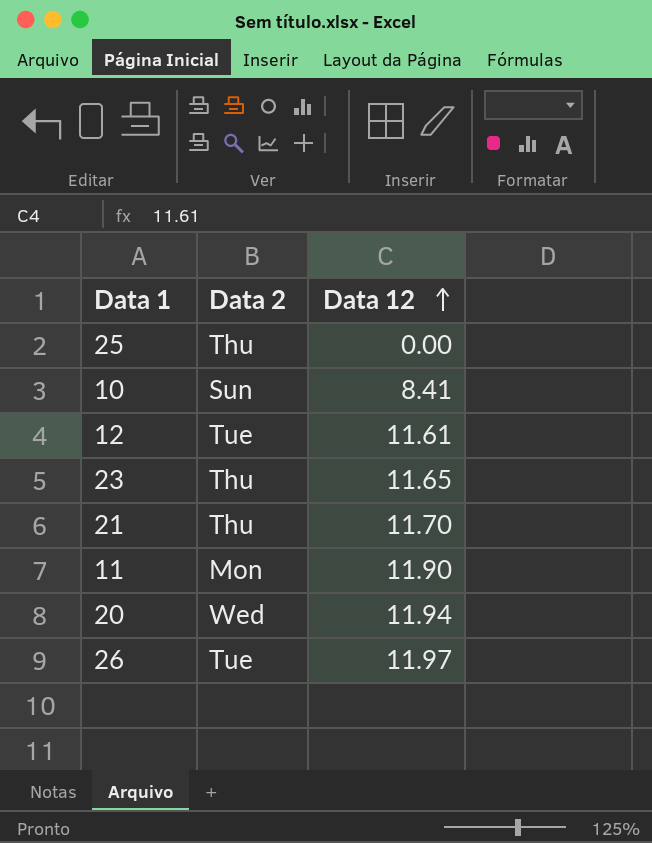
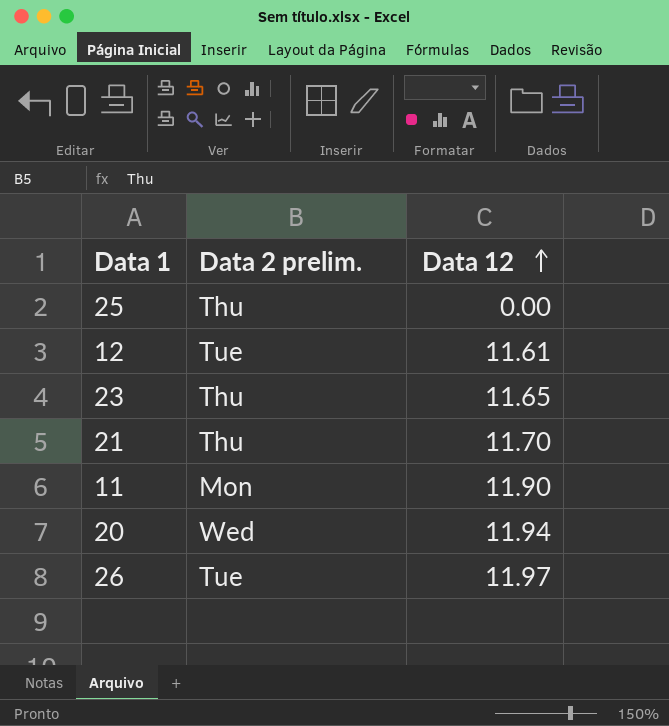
column name: Data 2 -> Data 2 prelim.
row 10: Sun | 8.41 -> none

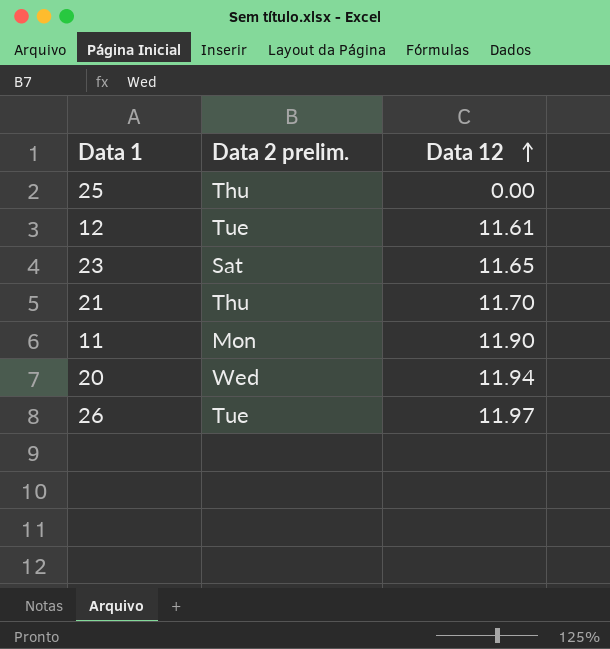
23 | Data 2 prelim.: Thu -> Sat

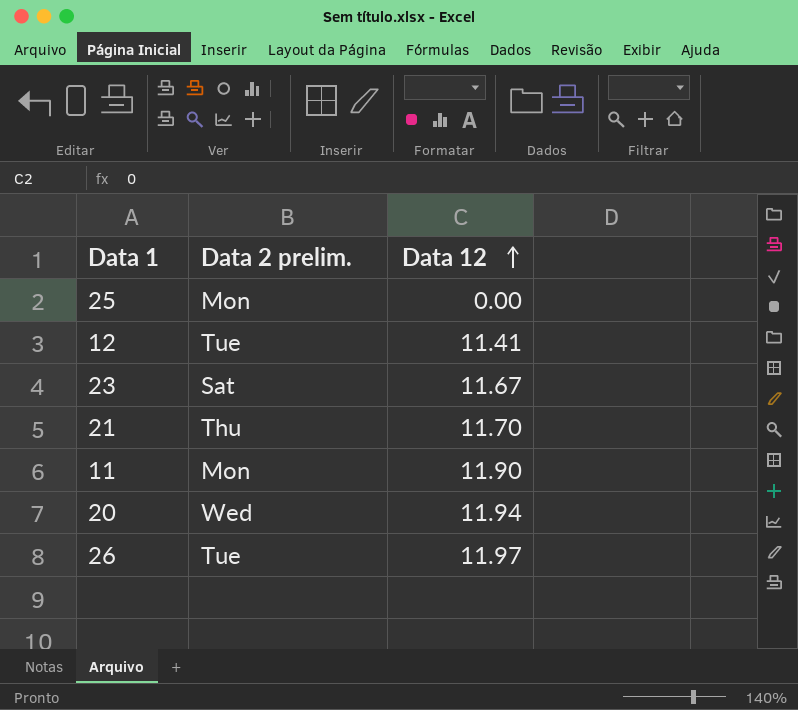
25 | Data 2 prelim.: Thu -> Mon
12 | Data 12: 11.61 -> 11.41
23 | Data 12: 11.65 -> 11.67

